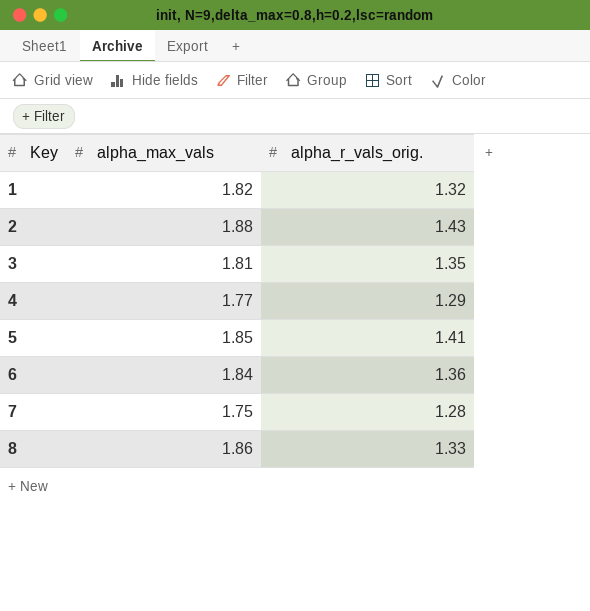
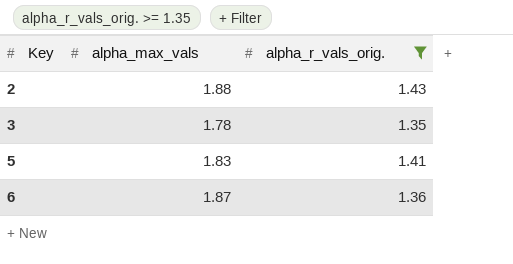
filter: none -> alpha_r_vals_orig. >= 1.35
3 | alpha_max_vals: 1.81 -> 1.78
5 | alpha_max_vals: 1.85 -> 1.83
6 | alpha_max_vals: 1.84 -> 1.87

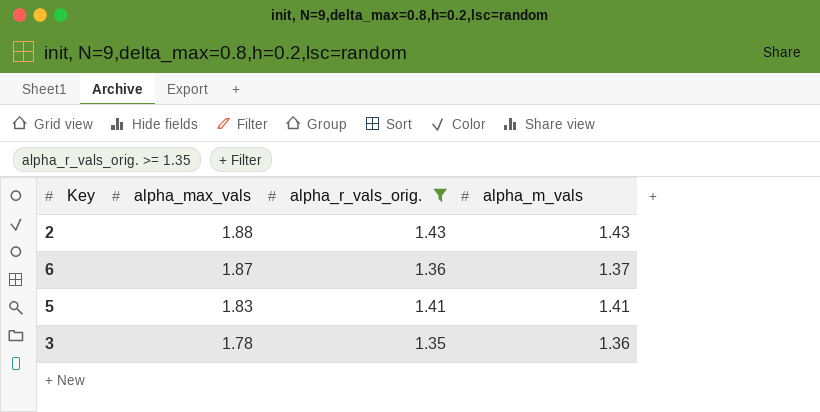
row order: Key ascending -> alpha_max_vals descending
column alpha_m_vals | position: none -> 4

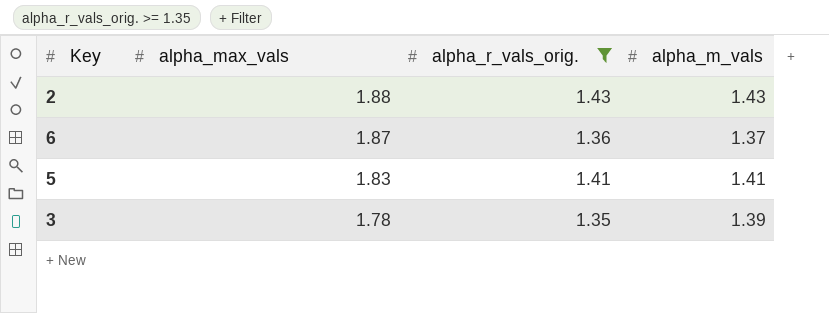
3 | alpha_m_vals: 1.36 -> 1.39

